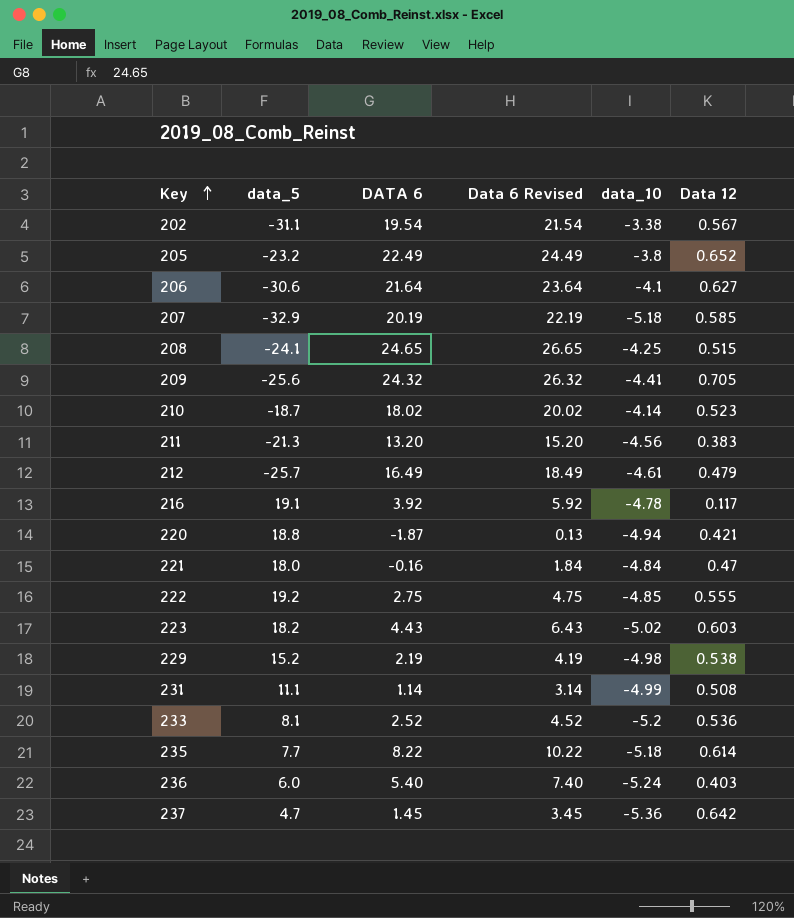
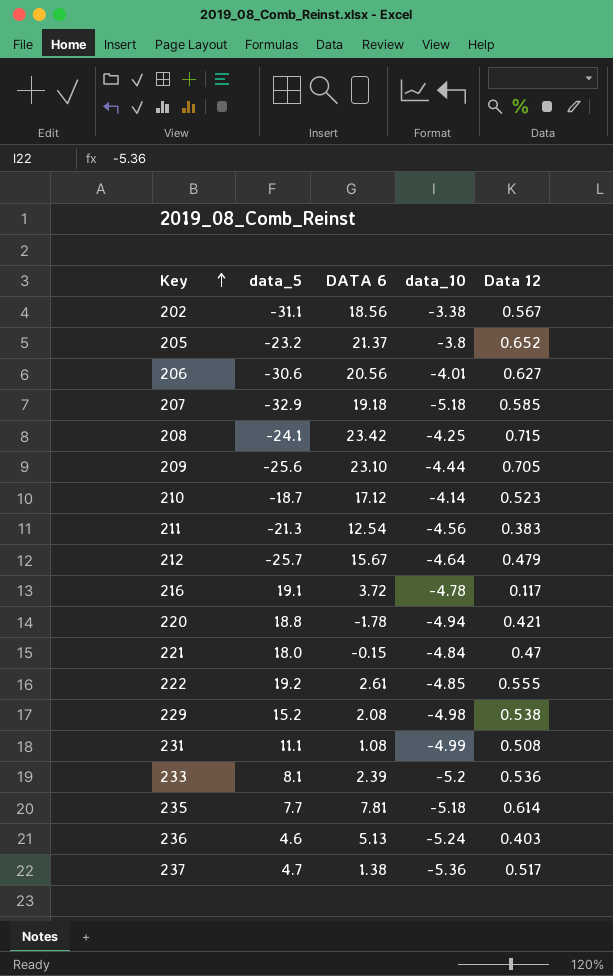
column Data 6 Revised | formula: [DATA 6] + 2 -> none
row 223: 18.2 | 4.43 | 6.43 | -5.02 | 0.603 -> none
202 | DATA 6: 19.54 -> 18.56
205 | DATA 6: 22.49 -> 21.37
206 | DATA 6: 21.64 -> 20.56
206 | data_10: -4.1 -> -4.01
207 | DATA 6: 20.19 -> 19.18
208 | DATA 6: 24.65 -> 23.42
208 | Data 12: 0.515 -> 0.715
209 | DATA 6: 24.32 -> 23.10
209 | data_10: -4.41 -> -4.44
210 | DATA 6: 18.02 -> 17.12
211 | DATA 6: 13.20 -> 12.54
212 | DATA 6: 16.49 -> 15.67
212 | data_10: -4.61 -> -4.64
216 | DATA 6: 3.92 -> 3.72
220 | DATA 6: -1.87 -> -1.78
221 | DATA 6: -0.16 -> -0.15
222 | DATA 6: 2.75 -> 2.61
229 | DATA 6: 2.19 -> 2.08
231 | DATA 6: 1.14 -> 1.08
233 | DATA 6: 2.52 -> 2.39
235 | DATA 6: 8.22 -> 7.81
236 | data_5: 6.0 -> 4.6
236 | DATA 6: 5.40 -> 5.13
237 | DATA 6: 1.45 -> 1.38
237 | Data 12: 0.642 -> 0.517

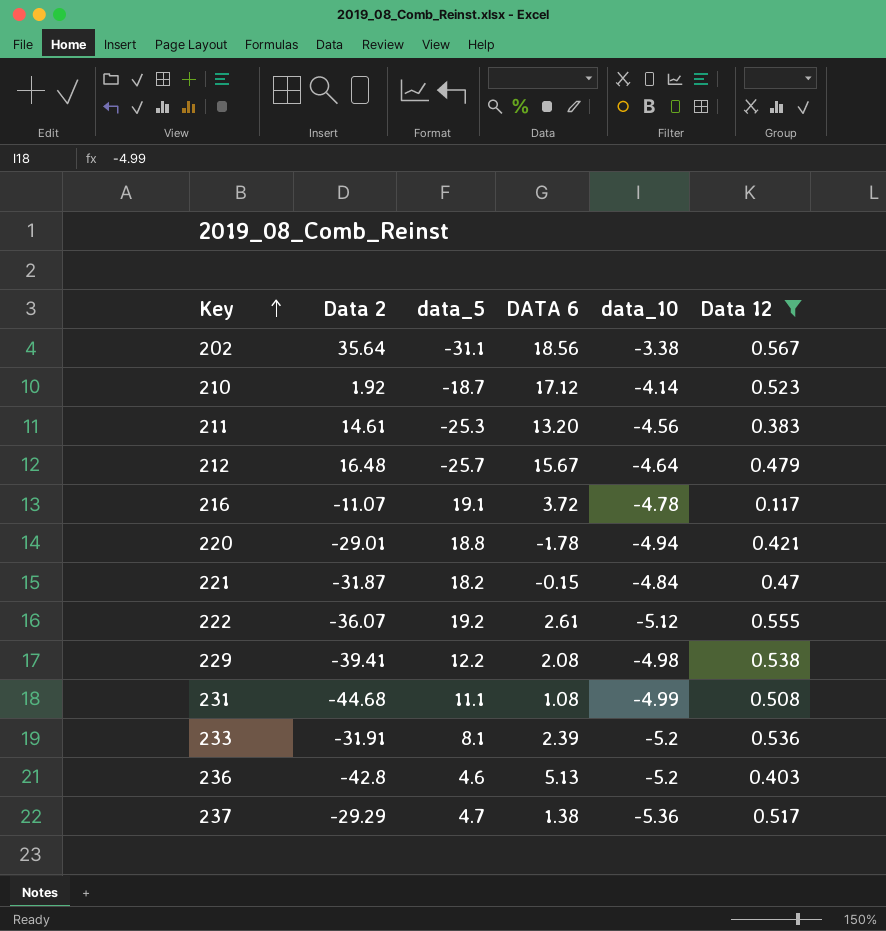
filter: none -> Data 12 <= 0.567
column Data 2 | position: none -> 2
211 | data_5: -21.3 -> -25.3
211 | DATA 6: 12.54 -> 13.20
221 | data_5: 18.0 -> 18.2
222 | data_10: -4.85 -> -5.12
229 | data_5: 15.2 -> 12.2
236 | data_10: -5.24 -> -5.2

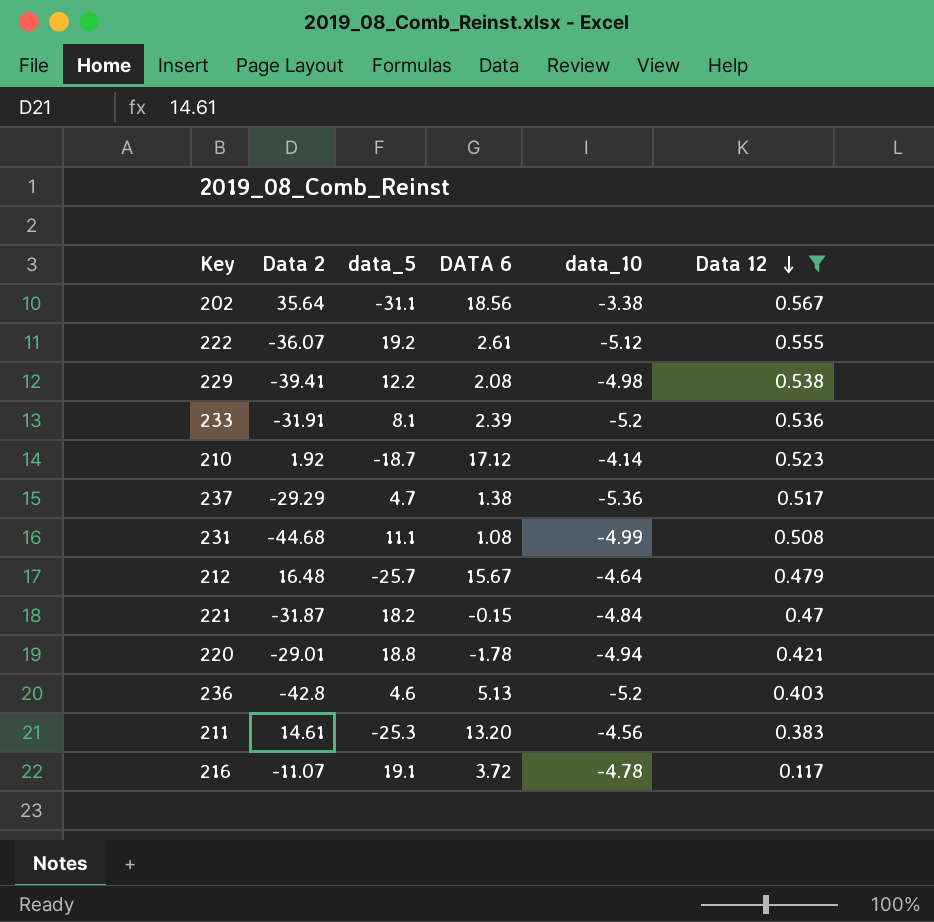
row order: Key ascending -> Data 12 descending

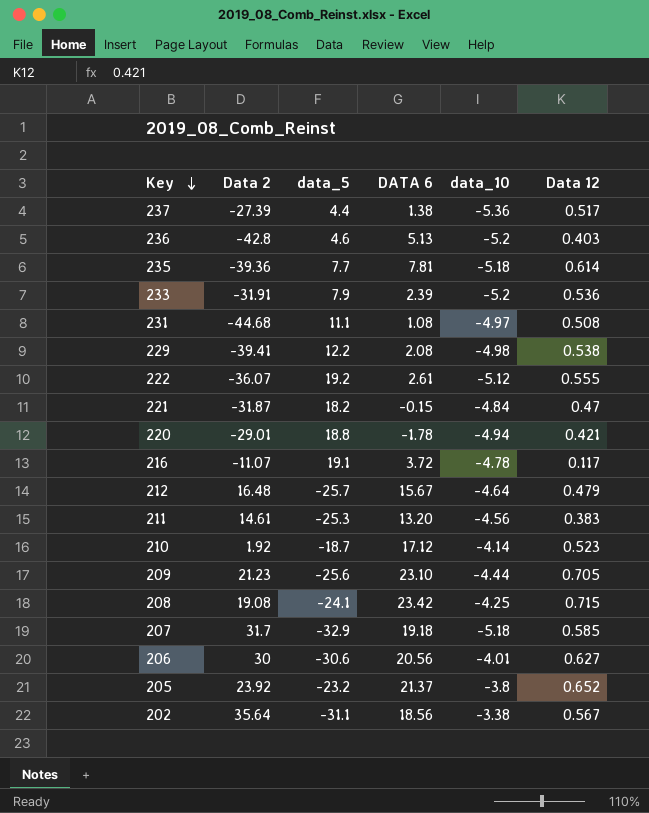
filter: Data 12 <= 0.567 -> none
row order: Data 12 descending -> Key descending
237 | Data 2: -29.29 -> -27.39
237 | data_5: 4.7 -> 4.4
233 | data_5: 8.1 -> 7.9
231 | data_10: -4.99 -> -4.97

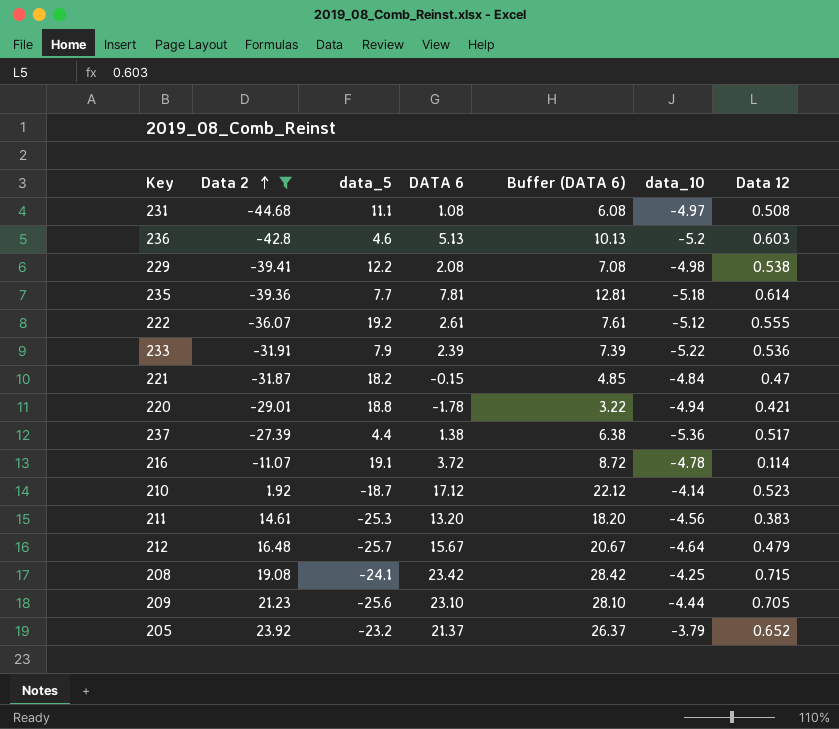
filter: none -> Data 2 <= 23.92
row order: Key descending -> Data 2 ascending
column Buffer (DATA 6) | formula: none -> [DATA 6] + 5
236 | Data 12: 0.403 -> 0.603
233 | data_10: -5.2 -> -5.22
216 | Data 12: 0.117 -> 0.114
205 | data_10: -3.8 -> -3.79

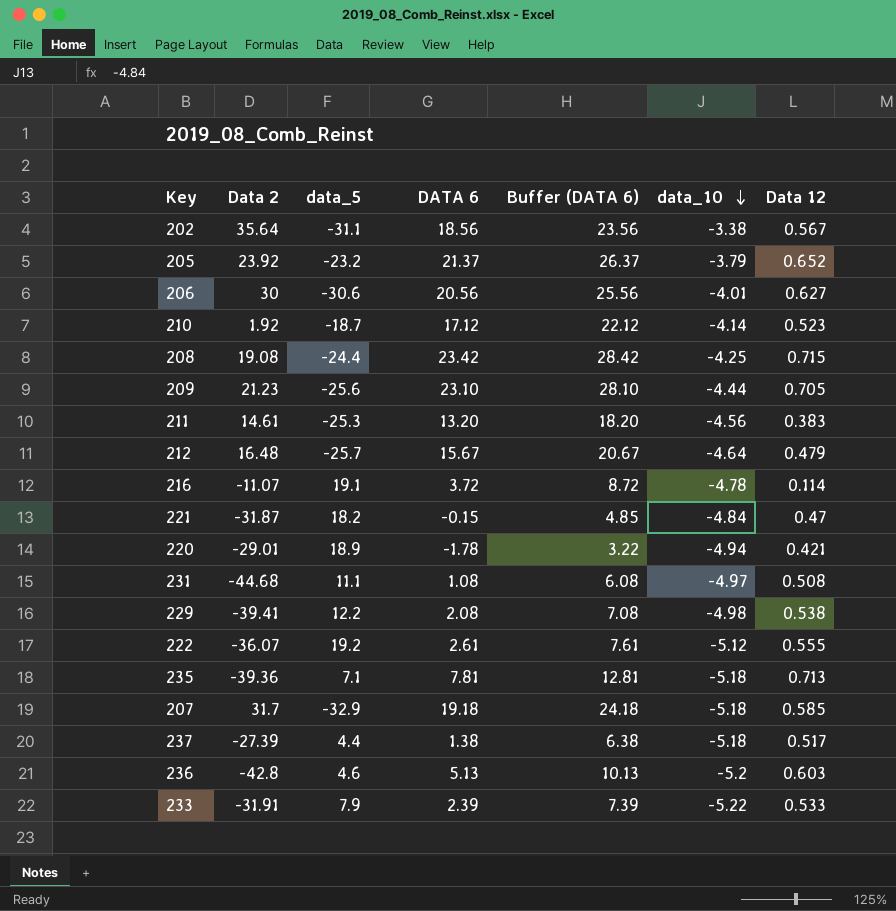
filter: Data 2 <= 23.92 -> none
row order: Data 2 ascending -> data_10 descending
208 | data_5: -24.1 -> -24.4
220 | data_5: 18.8 -> 18.9
235 | data_5: 7.7 -> 7.1
235 | Data 12: 0.614 -> 0.713
237 | data_10: -5.36 -> -5.18
233 | Data 12: 0.536 -> 0.533

